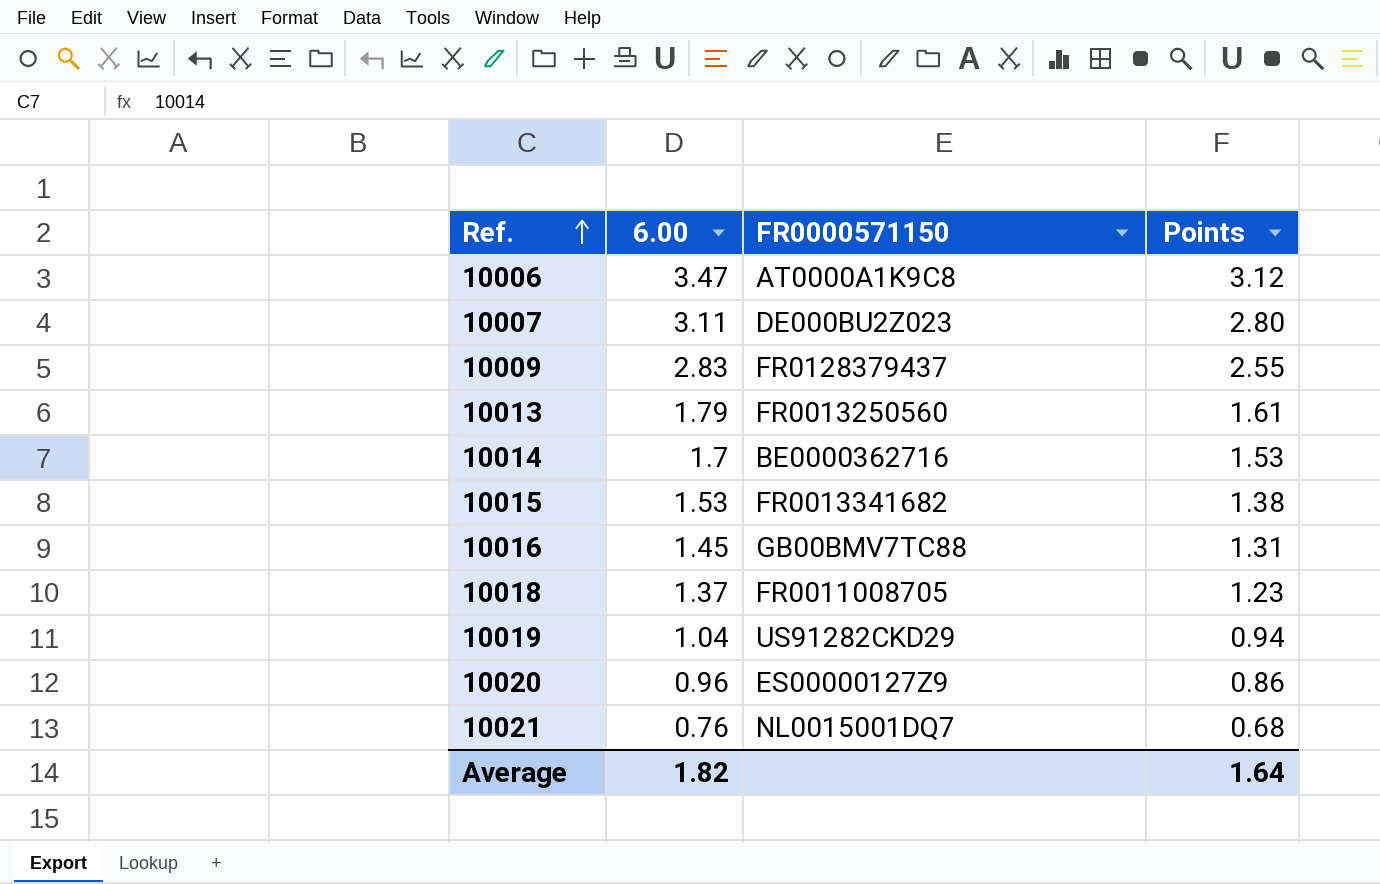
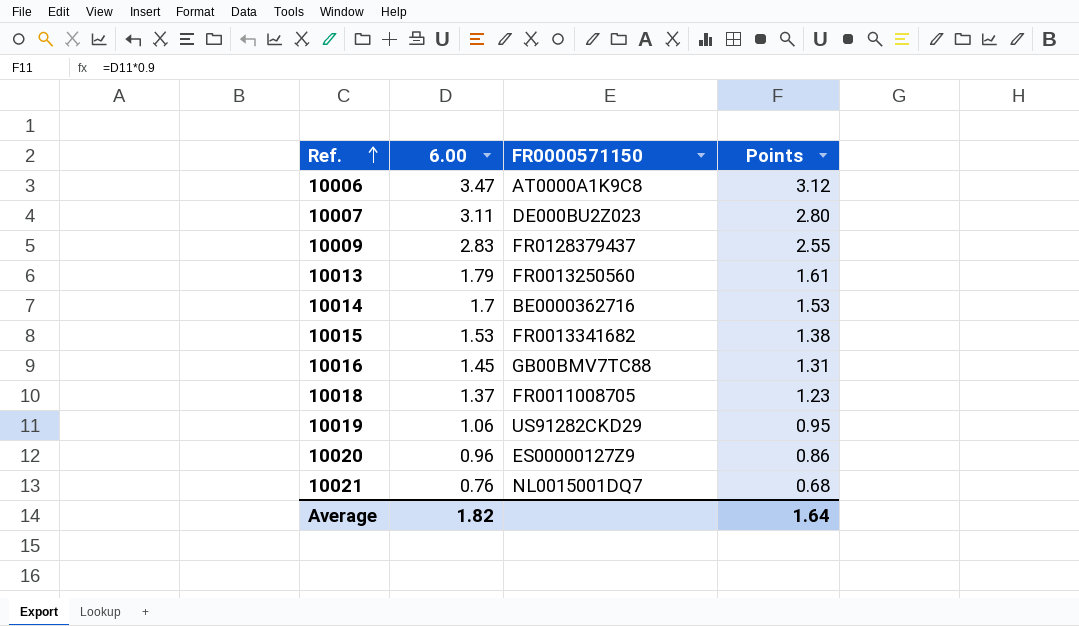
10019 | 6.00: 1.04 -> 1.06
10019 | Points: 0.94 -> 0.95

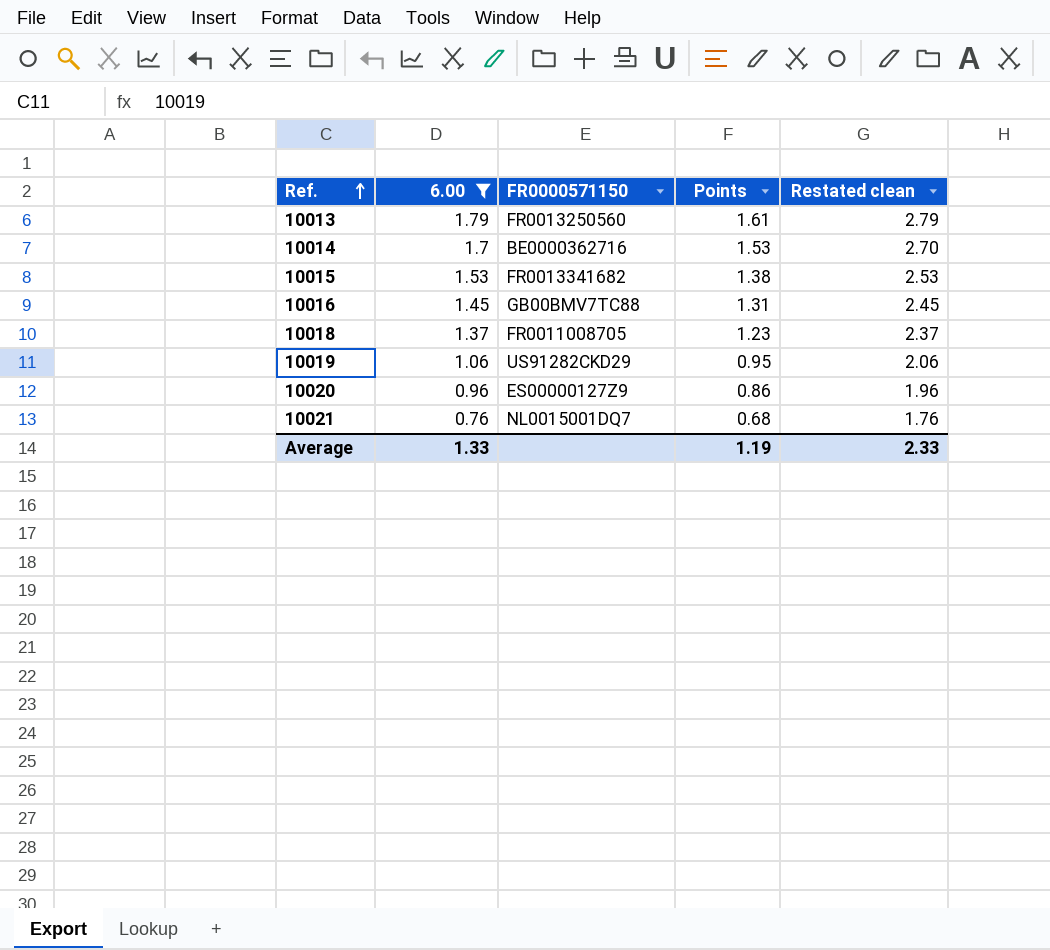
filter: none -> 6.00 <= 1.79
column Restated clean | formula: none -> [6.00] + 1
Average | 6.00: 1.82 -> 1.33
Average | Points: 1.64 -> 1.19

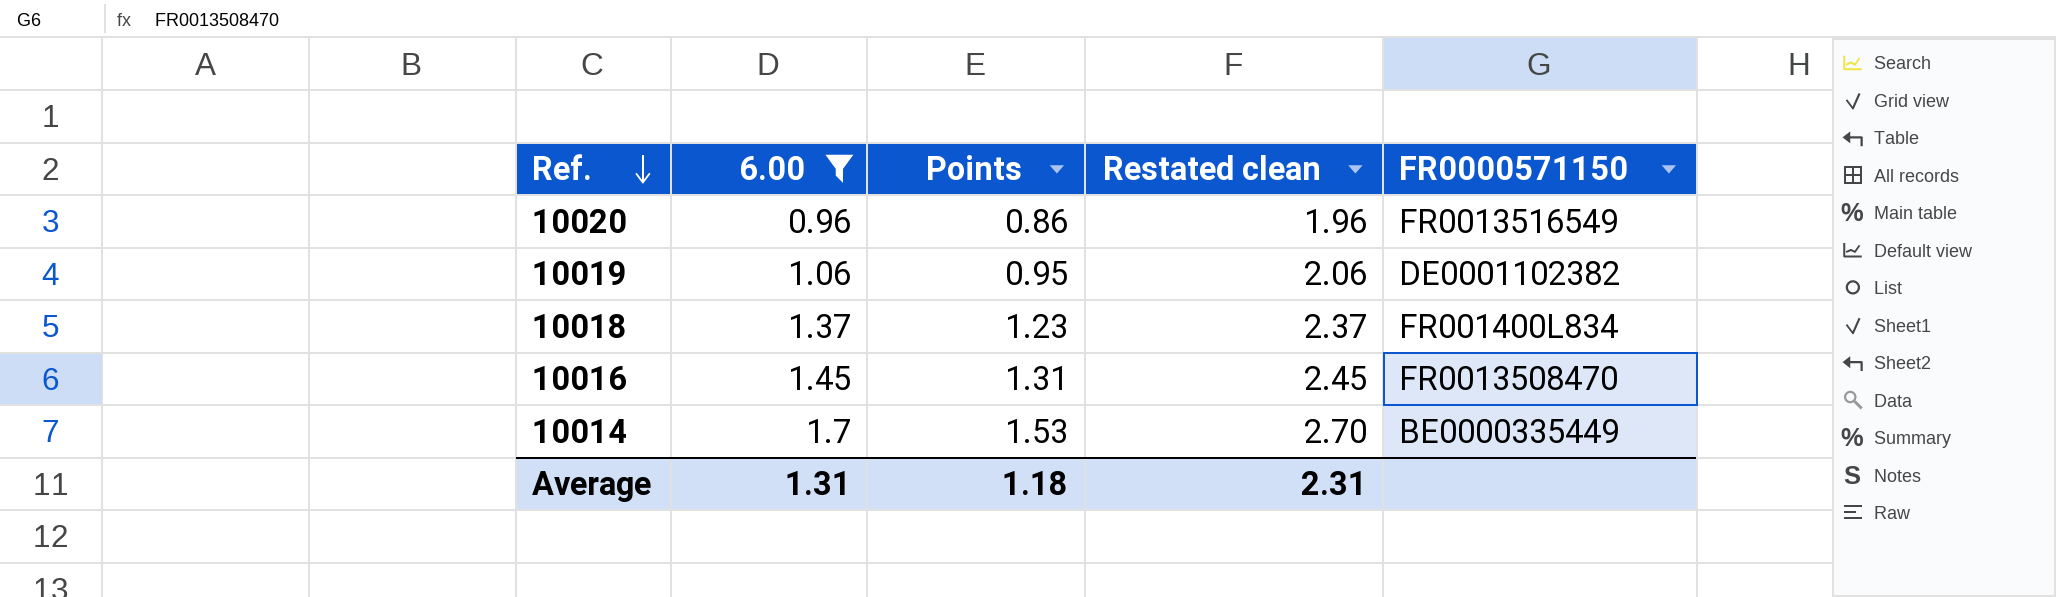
row order: Ref. ascending -> Ref. descending
column FR0000571150 | position: 3 -> 5
row 10013: 1.79 | FR0013250560 | 1.61 | 2.79 -> none
row 10015: 1.53 | FR0013341682 | 1.38 | 2.53 -> none
row 10021: 0.76 | NL0015001DQ7 | 0.68 | 1.76 -> none
10020 | FR0000571150: ES00000127Z9 -> FR0013516549
10019 | FR0000571150: US91282CKD29 -> DE0001102382
10018 | FR0000571150: FR0011008705 -> FR001400L834
10016 | FR0000571150: GB00BMV7TC88 -> FR0013508470
10014 | FR0000571150: BE0000362716 -> BE0000335449
Average | 6.00: 1.33 -> 1.31
Average | Points: 1.19 -> 1.18
Average | Restated clean: 2.33 -> 2.31

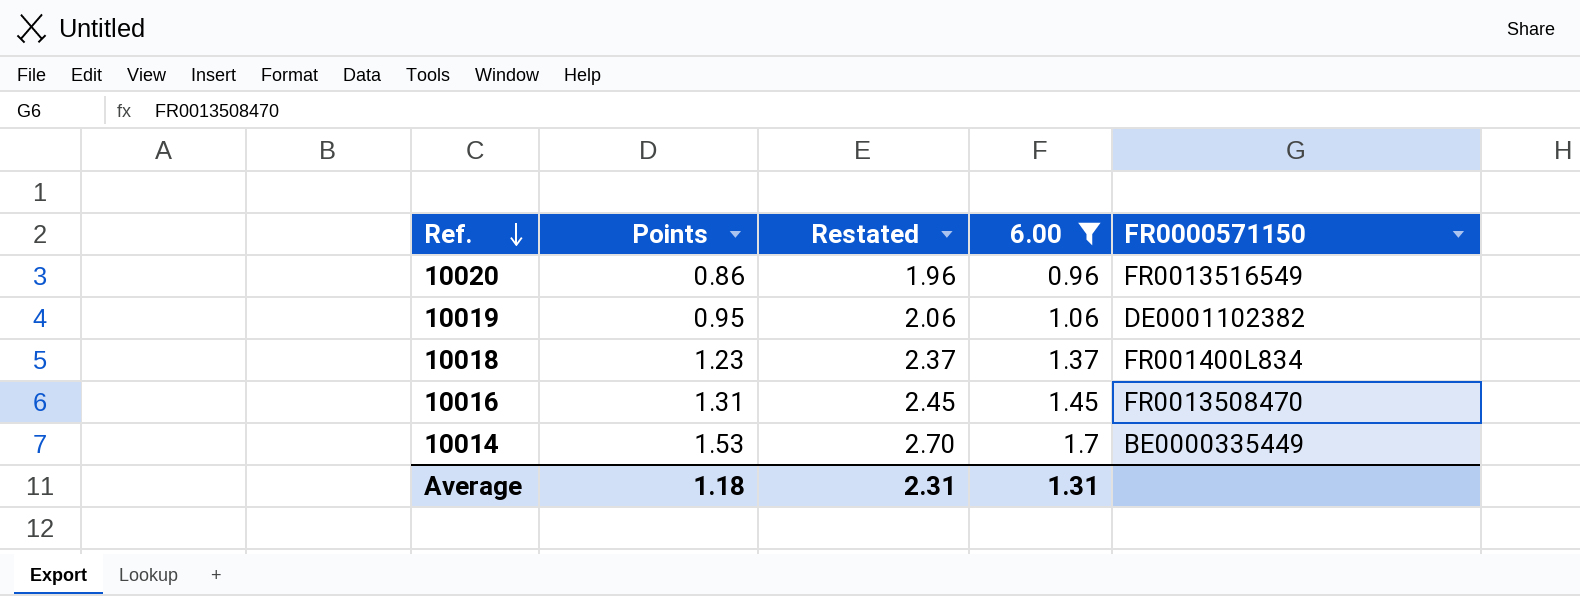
column name: Restated clean -> Restated
column 6.00 | position: 2 -> 4

